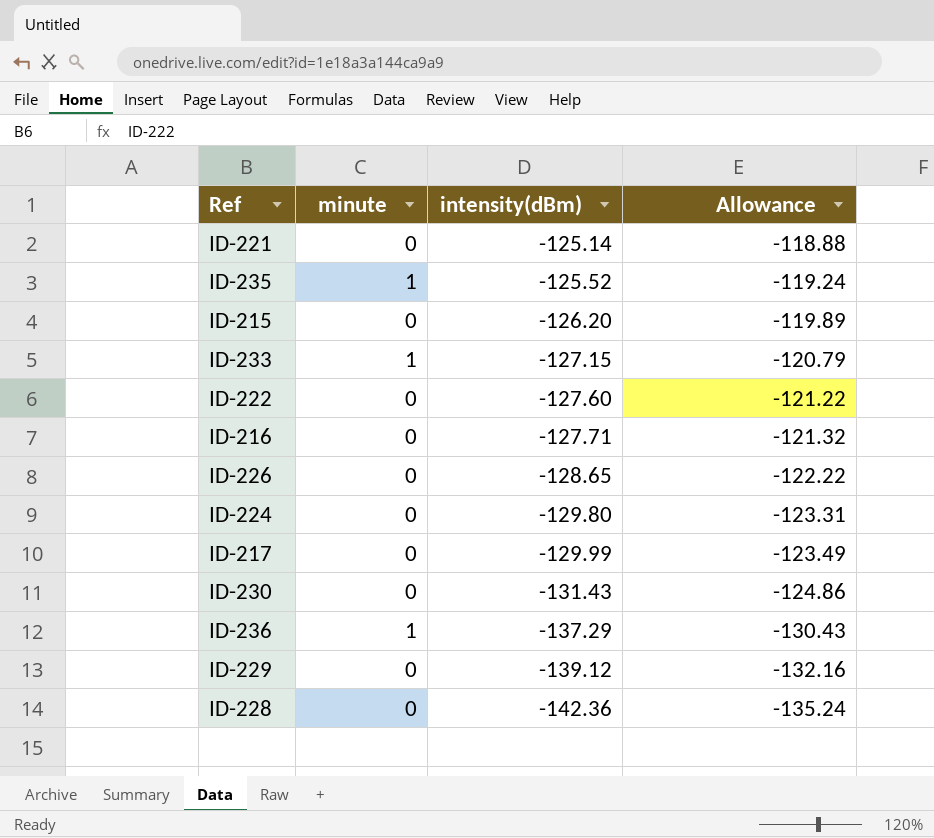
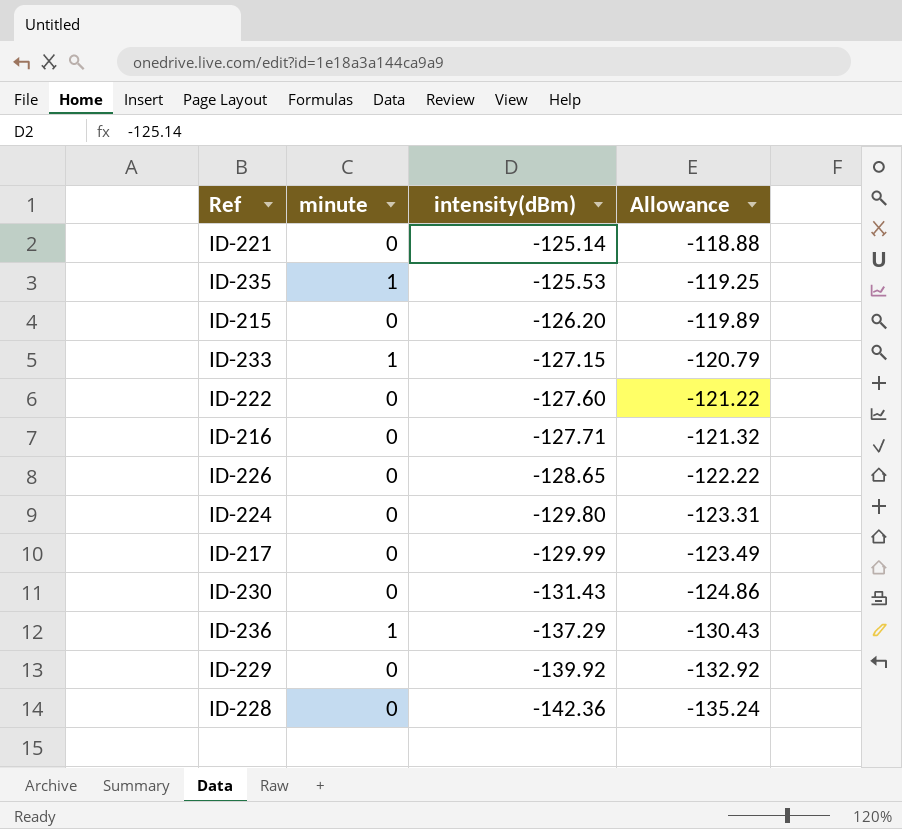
ID-235 | intensity(dBm): -125.52 -> -125.53
ID-235 | Allowance: -119.24 -> -119.25
ID-229 | intensity(dBm): -139.12 -> -139.92
ID-229 | Allowance: -132.16 -> -132.92

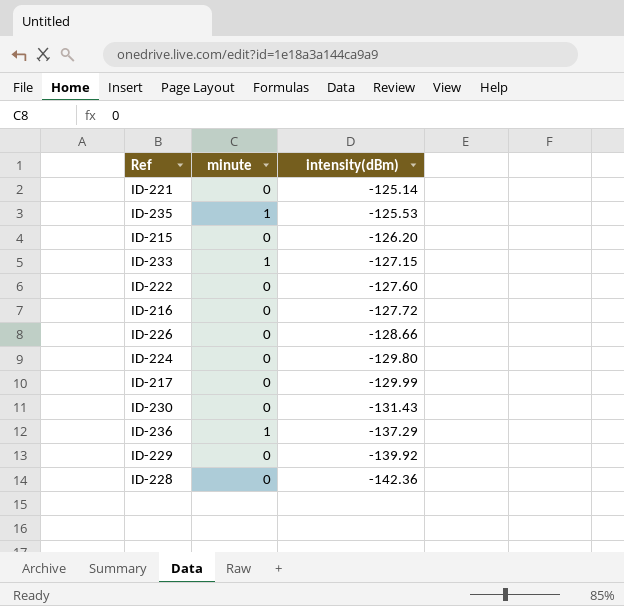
column Allowance | formula: [intensity(dBm)] * 0.95 -> none
ID-216 | intensity(dBm): -127.71 -> -127.72
ID-226 | intensity(dBm): -128.65 -> -128.66

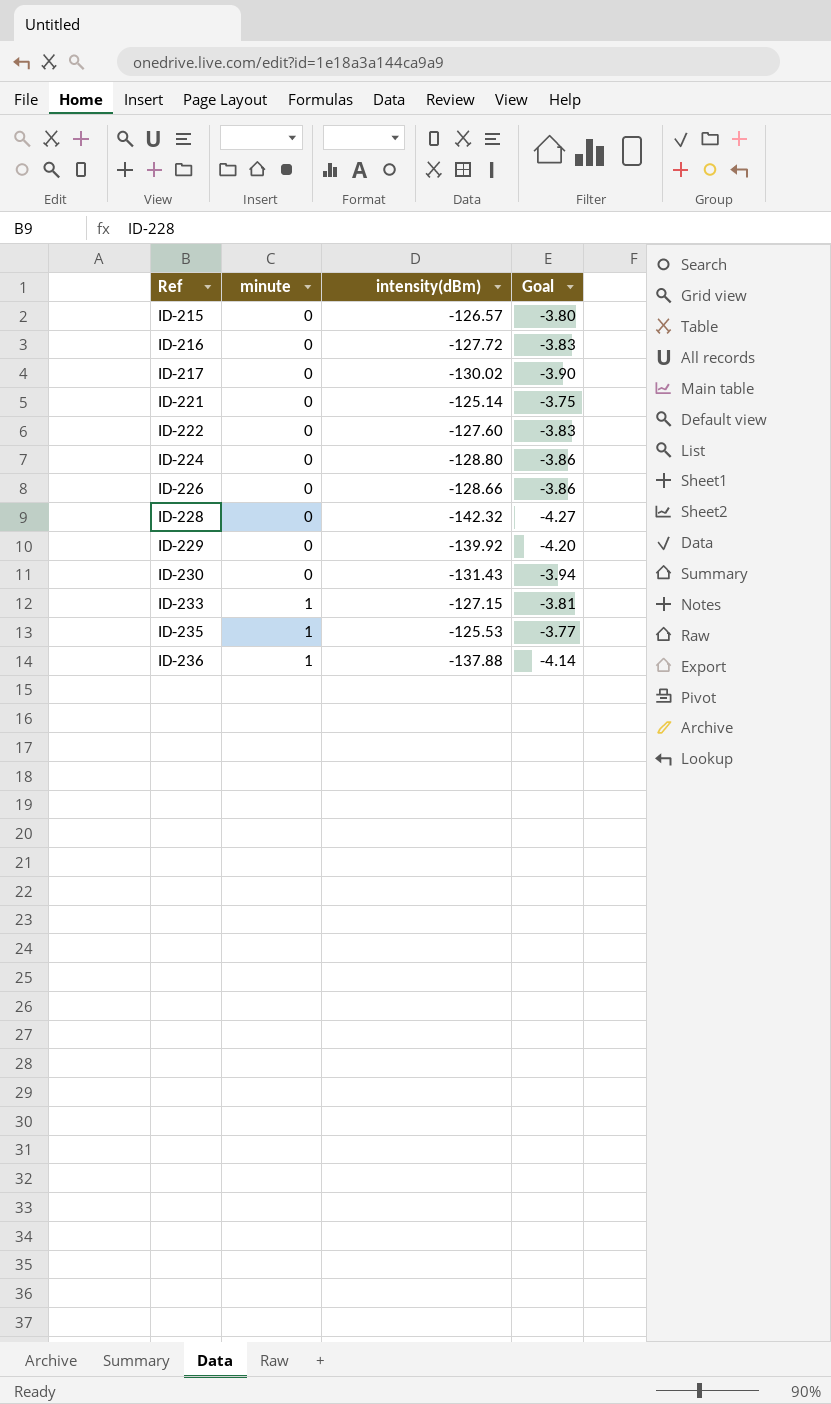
row order: intensity(dBm) descending -> Ref ascending
column Goal | formula: none -> [intensity(dBm)] * 0.03
ID-215 | intensity(dBm): -126.20 -> -126.57
ID-217 | intensity(dBm): -129.99 -> -130.02
ID-224 | intensity(dBm): -129.80 -> -128.80
ID-228 | intensity(dBm): -142.36 -> -142.32
ID-236 | intensity(dBm): -137.29 -> -137.88

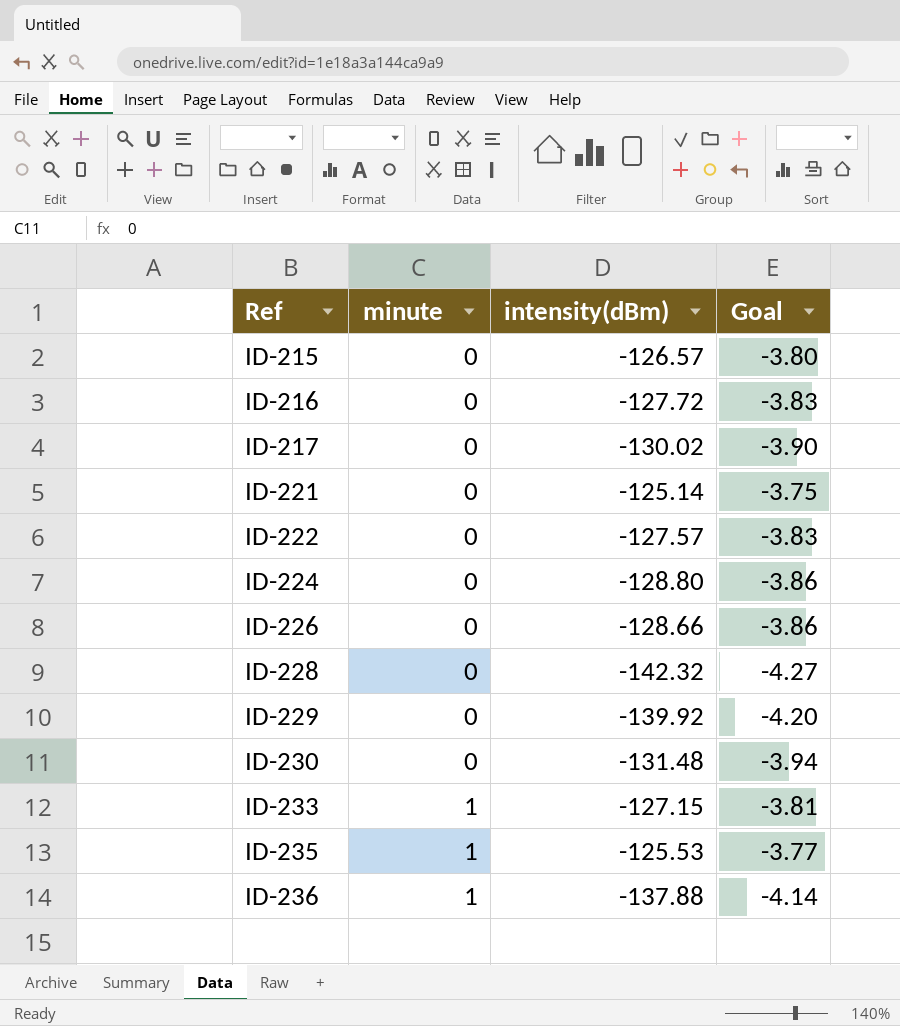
ID-222 | intensity(dBm): -127.60 -> -127.57
ID-230 | intensity(dBm): -131.43 -> -131.48

